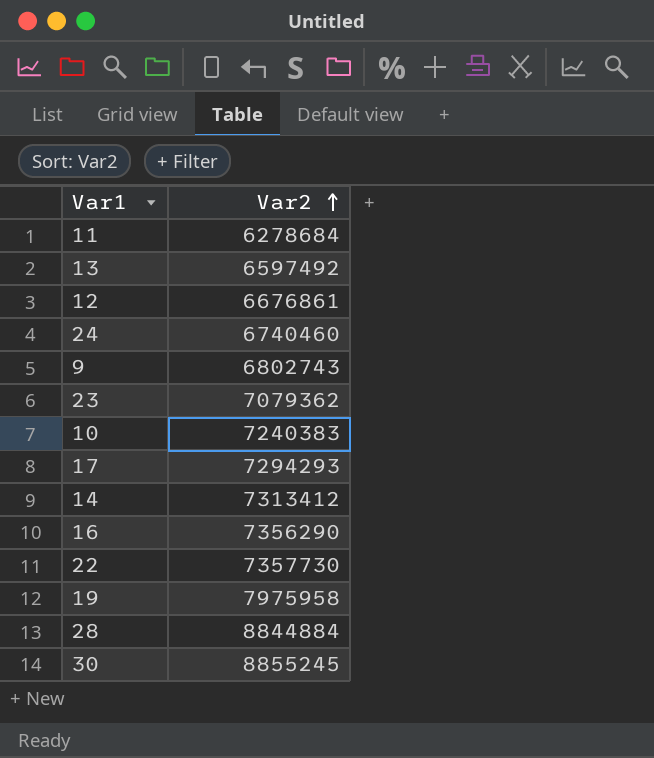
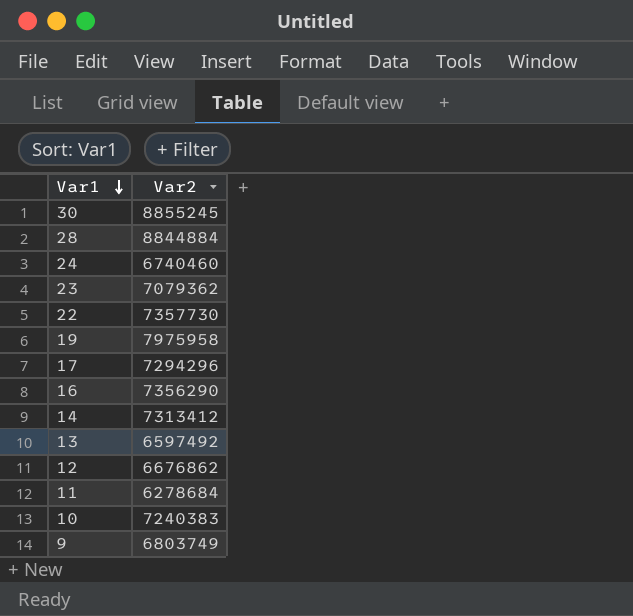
row order: Var2 ascending -> Var1 descending
17 | Var2: 7294293 -> 7294296
12 | Var2: 6676861 -> 6676862
9 | Var2: 6802743 -> 6803749

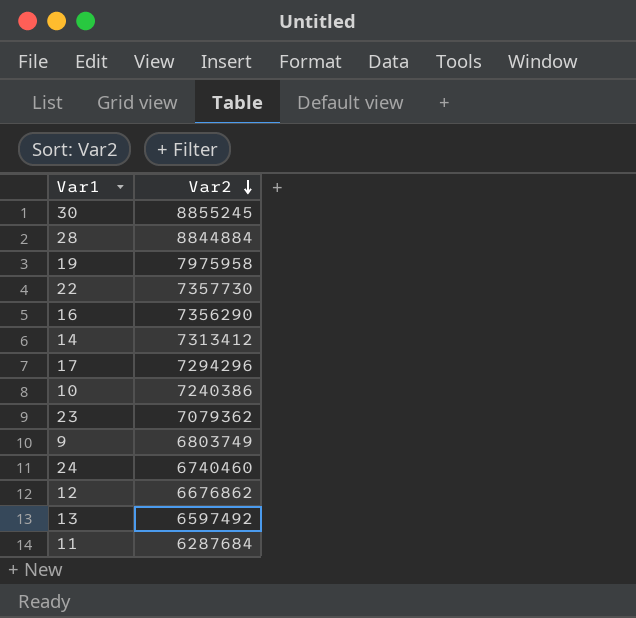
row order: Var1 descending -> Var2 descending
10 | Var2: 7240383 -> 7240386
11 | Var2: 6278684 -> 6287684

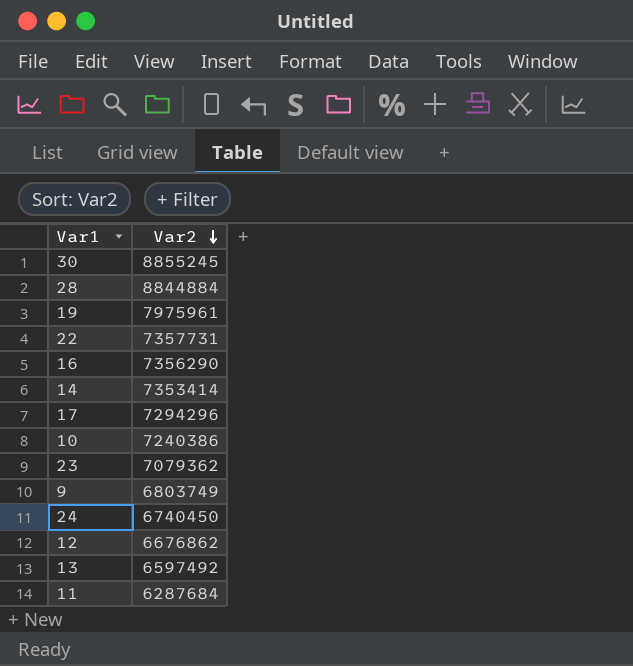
19 | Var2: 7975958 -> 7975961
22 | Var2: 7357730 -> 7357731
14 | Var2: 7313412 -> 7353414
24 | Var2: 6740460 -> 6740450

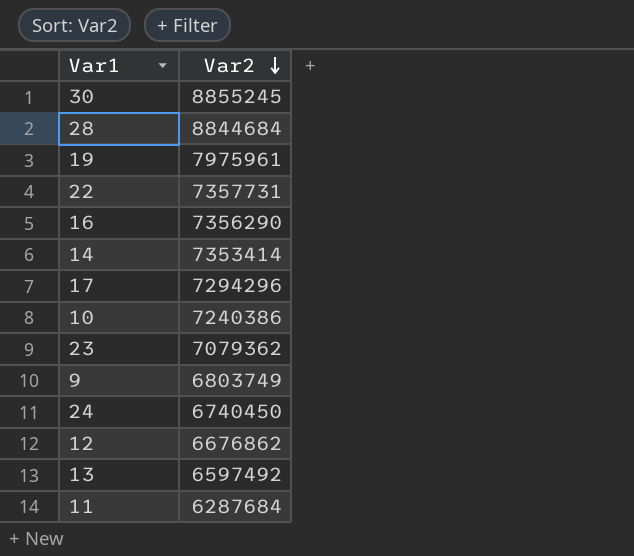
28 | Var2: 8844884 -> 8844684

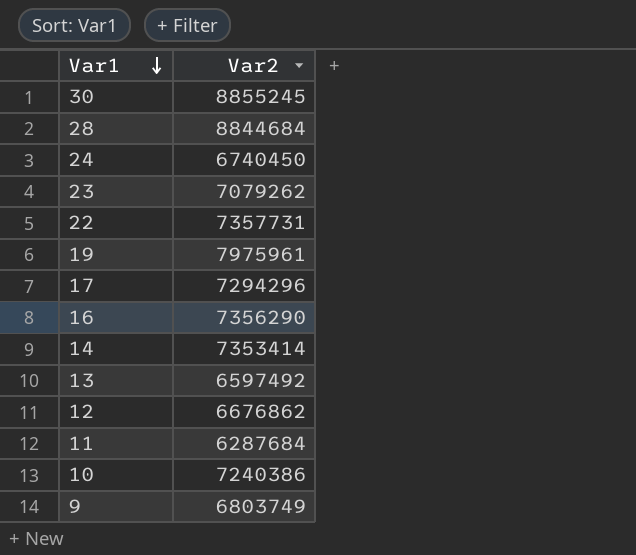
row order: Var2 descending -> Var1 descending
23 | Var2: 7079362 -> 7079262

